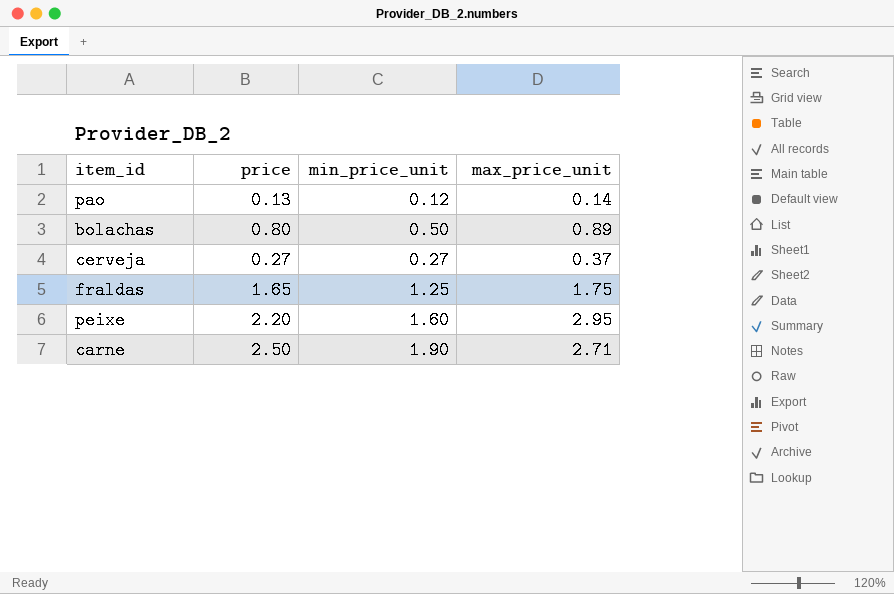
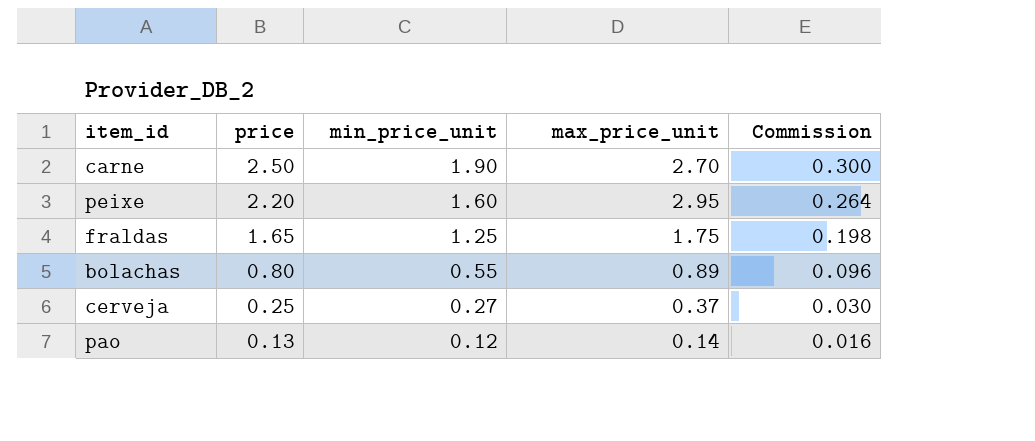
row order: none -> price descending
column Commission | formula: none -> [price] * 0.12
carne | max_price_unit: 2.71 -> 2.70
bolachas | min_price_unit: 0.50 -> 0.55
cerveja | price: 0.27 -> 0.25

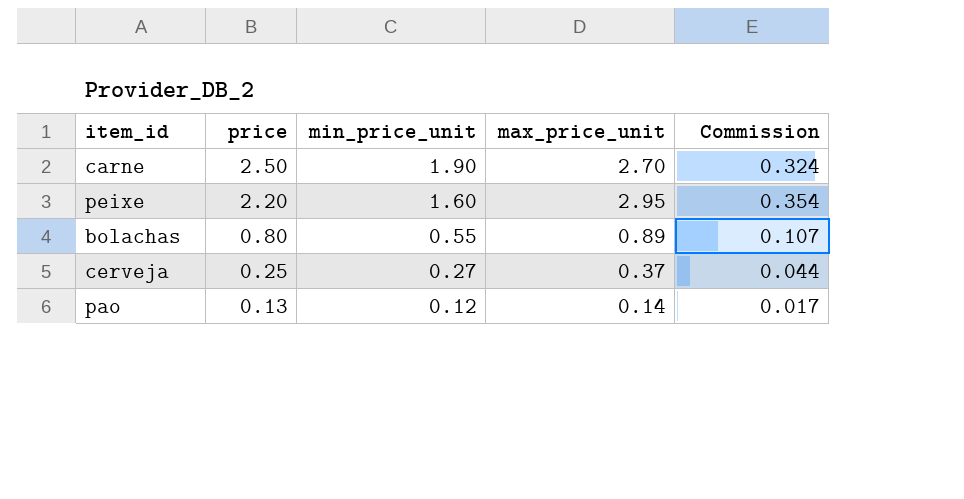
column Commission | formula: [price] * 0.12 -> [max_price_unit] * 0.12
row fraldas: 1.65 | 1.25 | 1.75 | 0.198 -> none

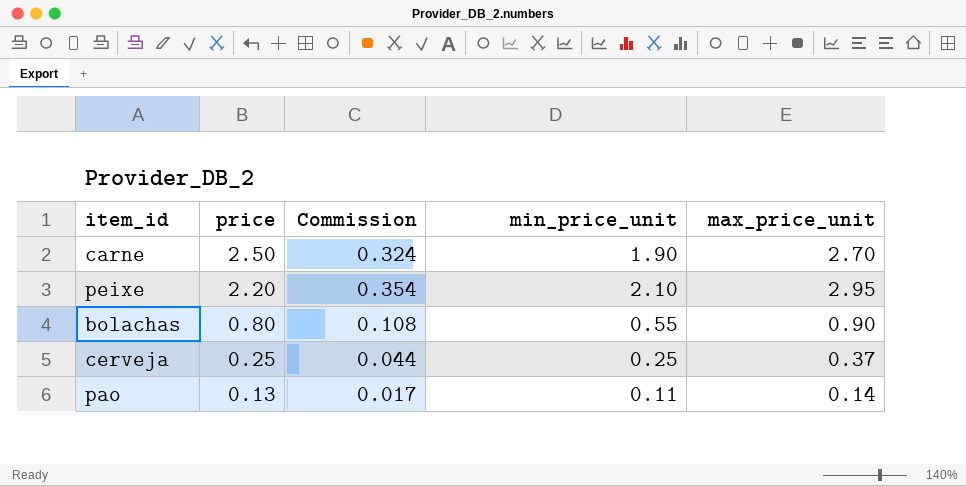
column Commission | position: 5 -> 3
peixe | min_price_unit: 1.60 -> 2.10
bolachas | Commission: 0.107 -> 0.108
bolachas | max_price_unit: 0.89 -> 0.90
cerveja | min_price_unit: 0.27 -> 0.25
pao | min_price_unit: 0.12 -> 0.11

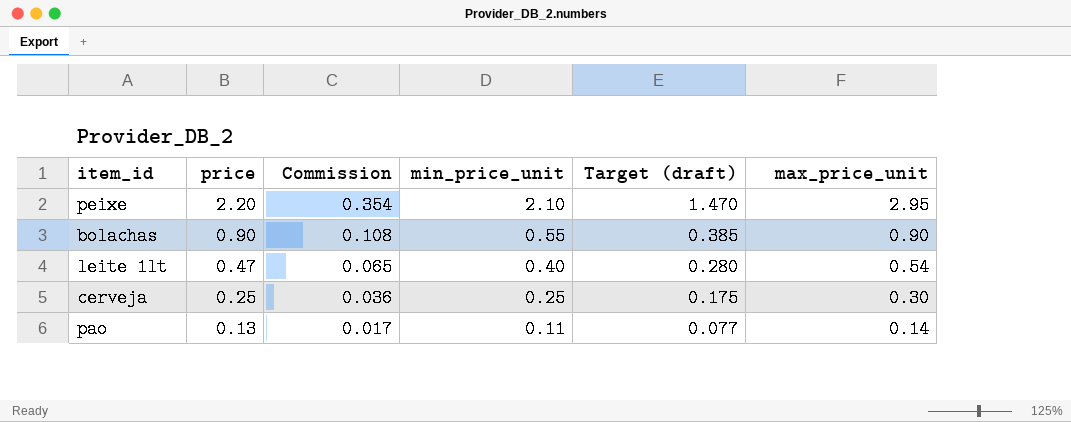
column Target (draft) | formula: none -> [min_price_unit] * 0.7
row carne: 2.50 | 0.324 | 1.90 | 2.70 -> none
bolachas | price: 0.80 -> 0.90
row leite 1lt: none -> 0.47 | 0.065 | 0.40 | 0.280 | 0.54
cerveja | Commission: 0.044 -> 0.036
cerveja | max_price_unit: 0.37 -> 0.30

